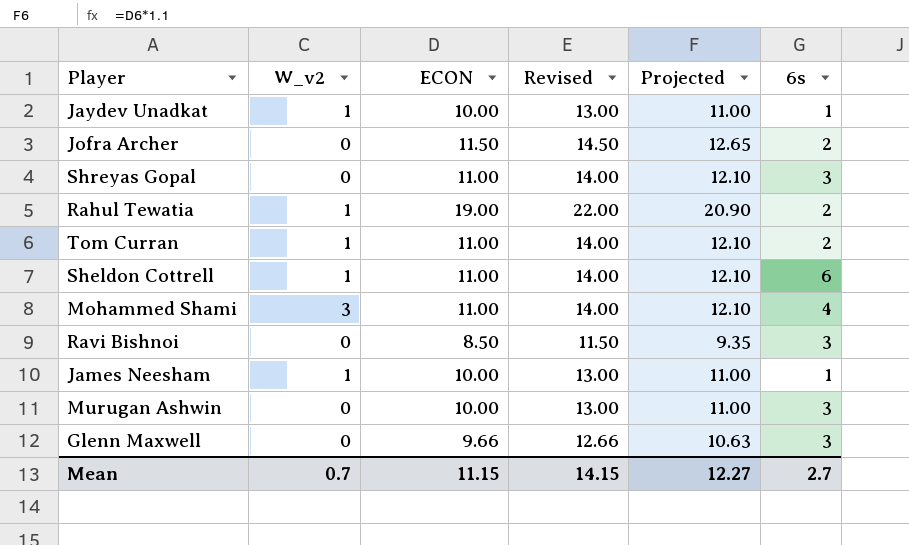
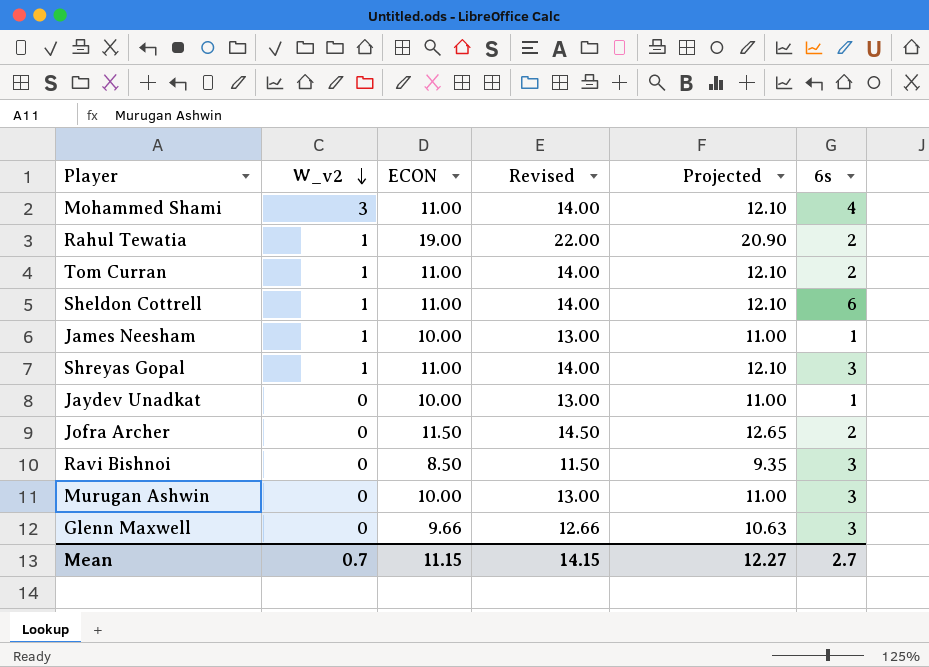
row order: none -> W_v2 descending
Shreyas Gopal | W_v2: 0 -> 1
Jaydev Unadkat | W_v2: 1 -> 0

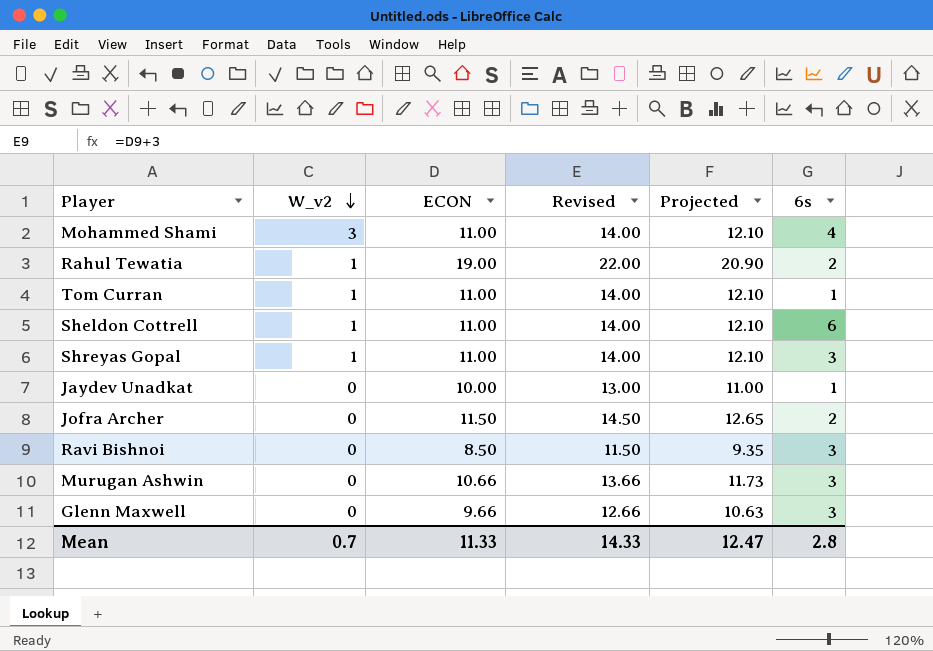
row James Neesham: 1 | 10.00 | 13.00 | 11.00 | 1 -> none
Tom Curran | 6s: 2 -> 1
Murugan Ashwin | ECON: 10.00 -> 10.66
Murugan Ashwin | Revised: 13.00 -> 13.66
Murugan Ashwin | Projected: 11.00 -> 11.73
Mean | ECON: 11.15 -> 11.33
Mean | Revised: 14.15 -> 14.33
Mean | Projected: 12.27 -> 12.47
Mean | 6s: 2.7 -> 2.8

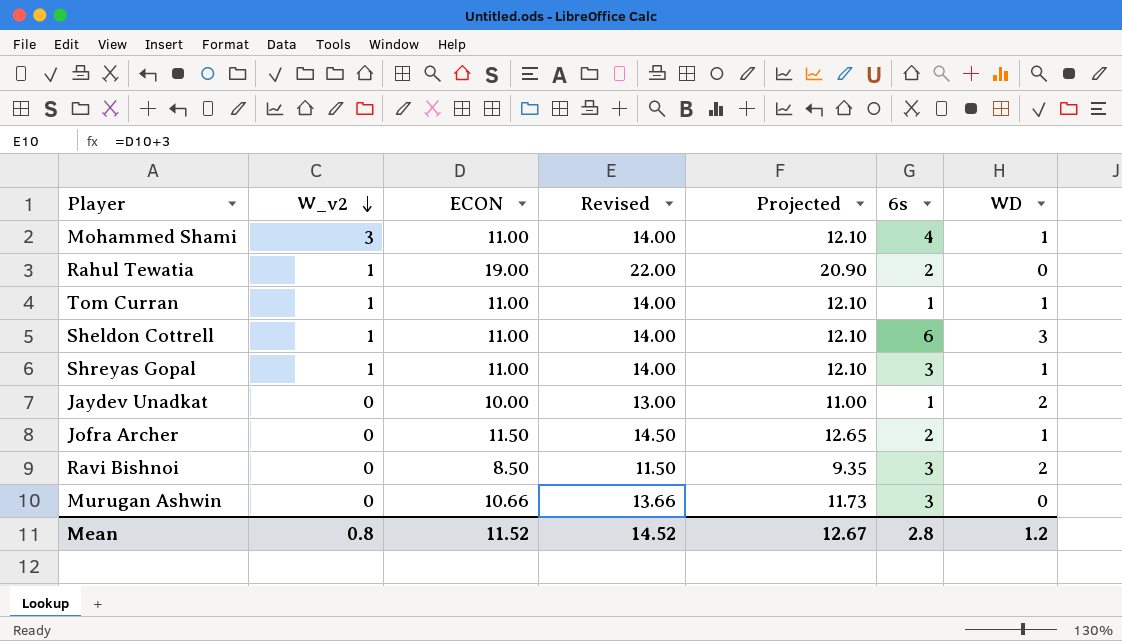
column WD | position: none -> 7
row Glenn Maxwell: 0 | 9.66 | 12.66 | 10.63 | 3 -> none
Mean | W_v2: 0.7 -> 0.8
Mean | ECON: 11.33 -> 11.52
Mean | Revised: 14.33 -> 14.52
Mean | Projected: 12.47 -> 12.67

